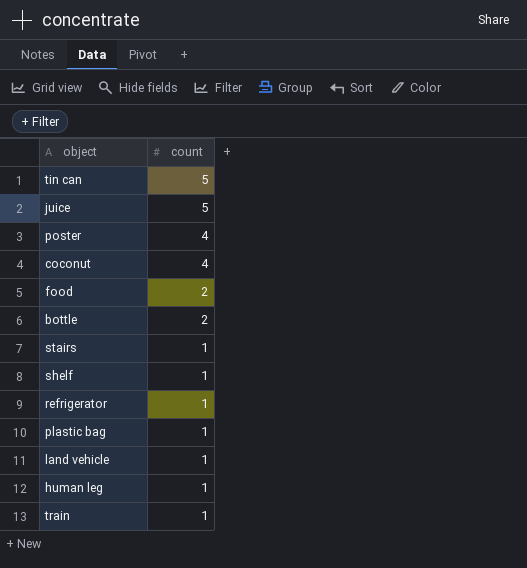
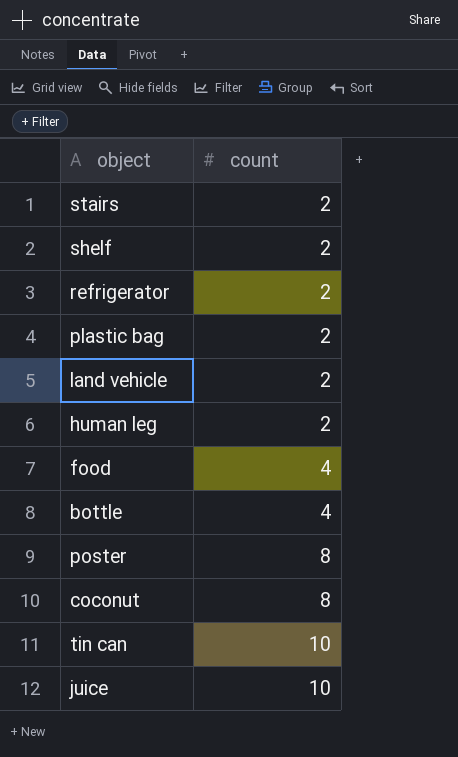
row order: count descending -> count ascending
row train: 1 -> none
stairs | count: 1 -> 2
shelf | count: 1 -> 2
refrigerator | count: 1 -> 2
plastic bag | count: 1 -> 2
land vehicle | count: 1 -> 2
human leg | count: 1 -> 2
food | count: 2 -> 4
bottle | count: 2 -> 4
poster | count: 4 -> 8
coconut | count: 4 -> 8
tin can | count: 5 -> 10
juice | count: 5 -> 10

